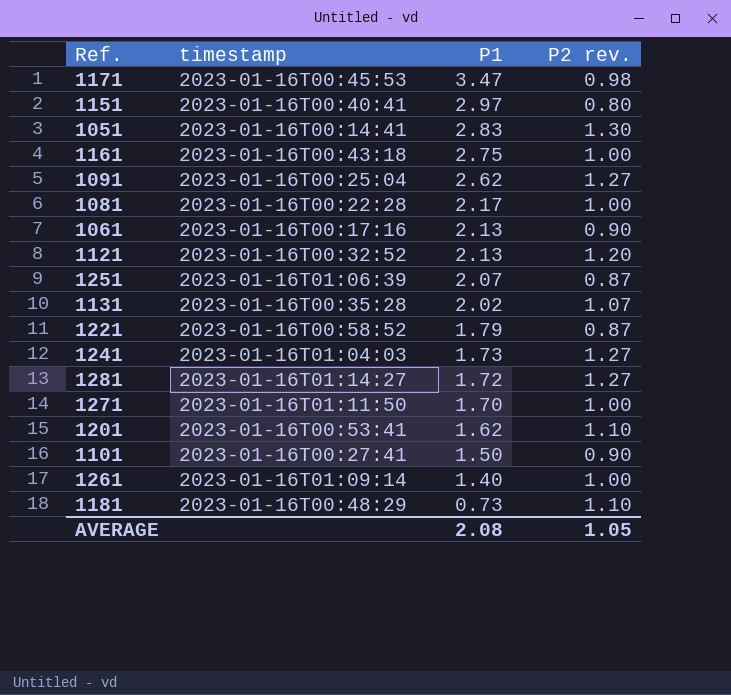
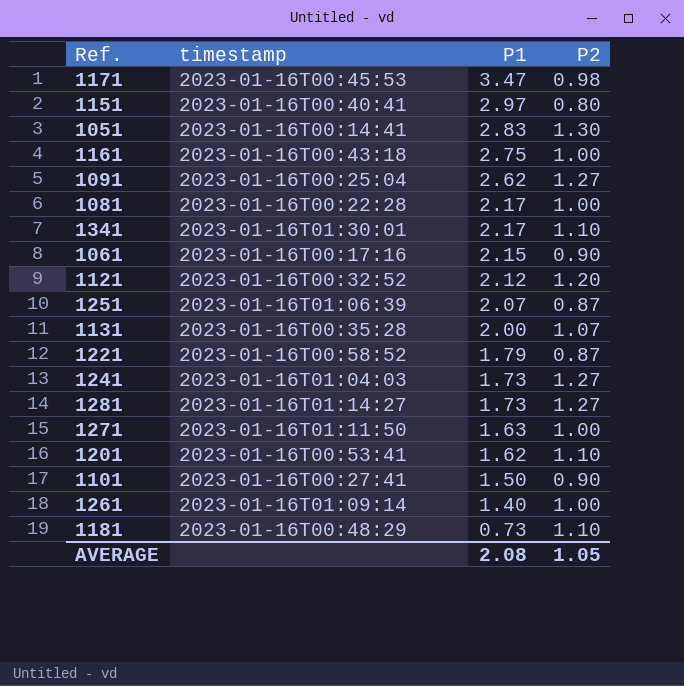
column name: P2 rev. -> P2
row 1341: none -> 2023-01-16T01:30:01 | 2.17 | 1.10
1061 | P1: 2.13 -> 2.15
1121 | P1: 2.13 -> 2.12
1131 | P1: 2.02 -> 2.00
1281 | P1: 1.72 -> 1.73
1271 | P1: 1.70 -> 1.63

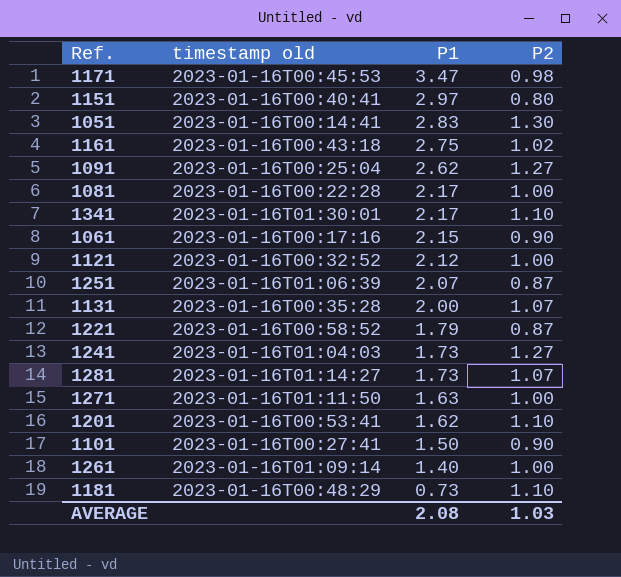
column name: timestamp -> timestamp old
1161 | P2: 1.00 -> 1.02
1121 | P2: 1.20 -> 1.00
1281 | P2: 1.27 -> 1.07
AVERAGE | P2: 1.05 -> 1.03

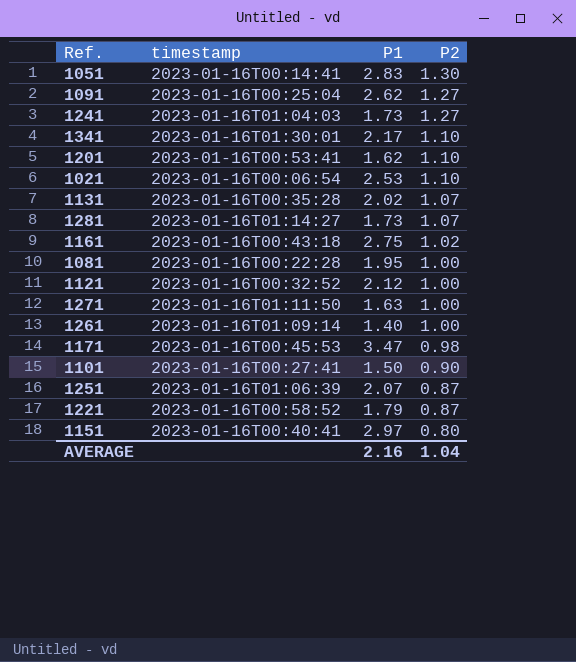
row order: P1 descending -> P2 descending
column name: timestamp old -> timestamp
row 1061: 2023-01-16T00:17:16 | 2.15 | 0.90 -> none
row 1181: 2023-01-16T00:48:29 | 0.73 | 1.10 -> none
row 1021: none -> 2023-01-16T00:06:54 | 2.53 | 1.10
1131 | P1: 2.00 -> 2.02
1081 | P1: 2.17 -> 1.95
AVERAGE | P1: 2.08 -> 2.16
AVERAGE | P2: 1.03 -> 1.04

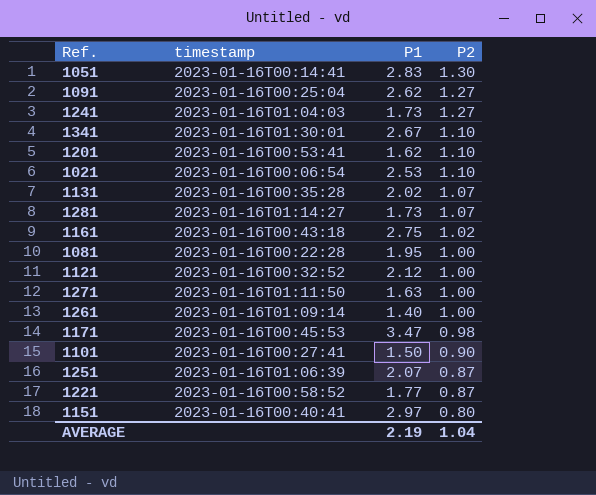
1341 | P1: 2.17 -> 2.67
1221 | P1: 1.79 -> 1.77
AVERAGE | P1: 2.16 -> 2.19

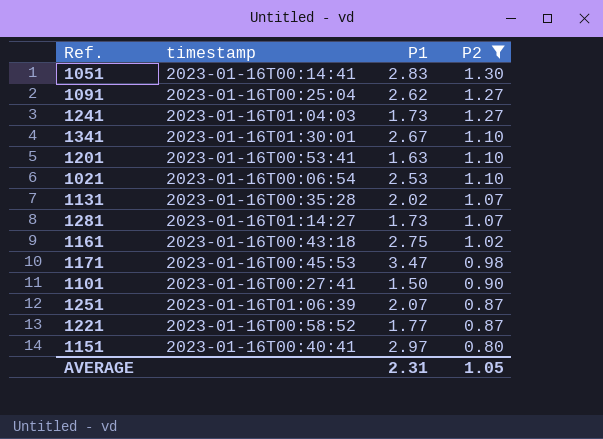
filter: none -> P2 != 1.00
1201 | P1: 1.62 -> 1.63
AVERAGE | P1: 2.19 -> 2.31
AVERAGE | P2: 1.04 -> 1.05

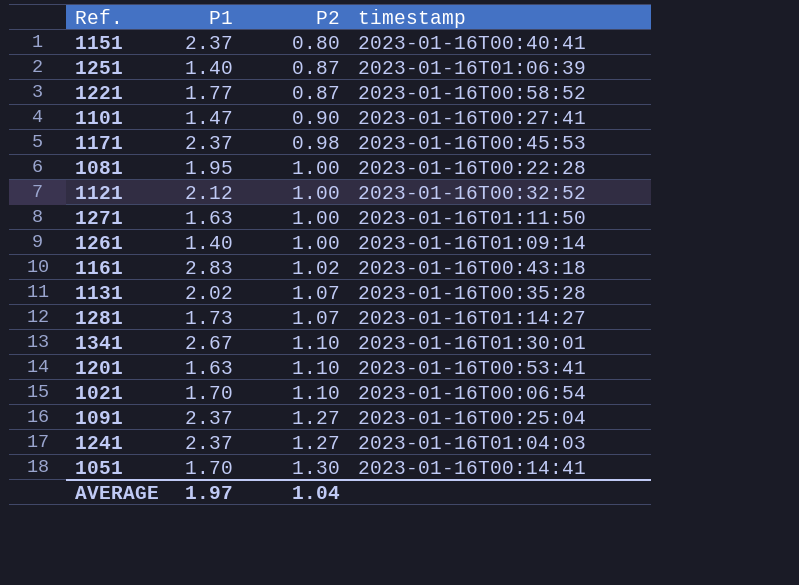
filter: P2 != 1.00 -> none
row order: P2 descending -> P2 ascending
column timestamp | position: 2 -> 4
1151 | P1: 2.97 -> 2.37
1251 | P1: 2.07 -> 1.40
1101 | P1: 1.50 -> 1.47
1171 | P1: 3.47 -> 2.37
1161 | P1: 2.75 -> 2.83
1021 | P1: 2.53 -> 1.70
1091 | P1: 2.62 -> 2.37
1241 | P1: 1.73 -> 2.37
1051 | P1: 2.83 -> 1.70
AVERAGE | P1: 2.31 -> 1.97
AVERAGE | P2: 1.05 -> 1.04

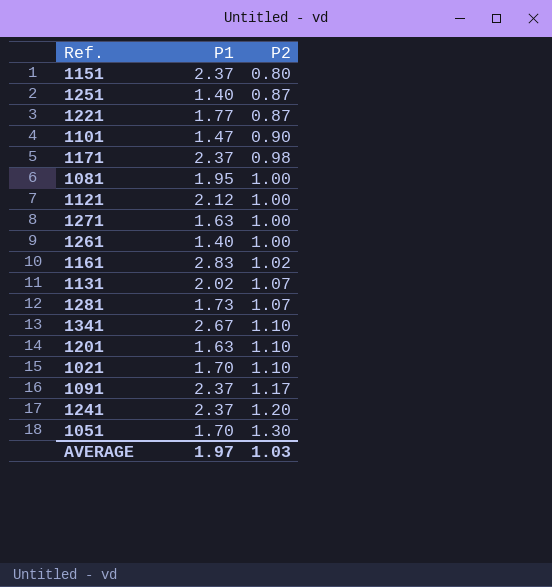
column timestamp | position: 4 -> none
1091 | P2: 1.27 -> 1.17
1241 | P2: 1.27 -> 1.20
AVERAGE | P2: 1.04 -> 1.03

